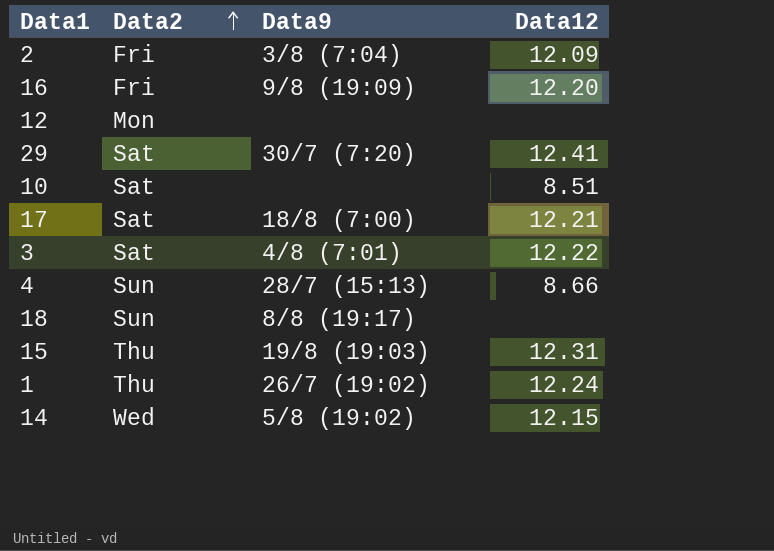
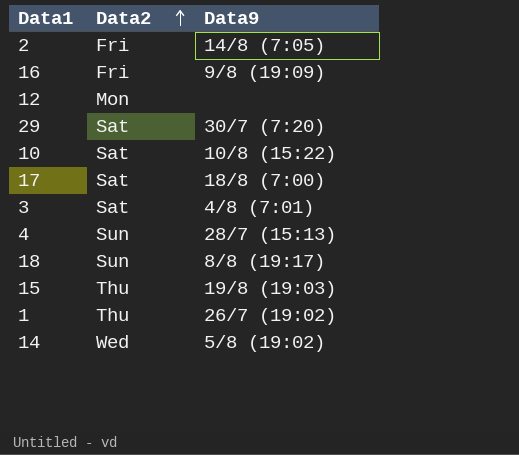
column Data12 | position: 4 -> none
2 | Data9: 3/8 (7:04) -> 14/8 (7:05)
10 | Data9: none -> 10/8 (15:22)

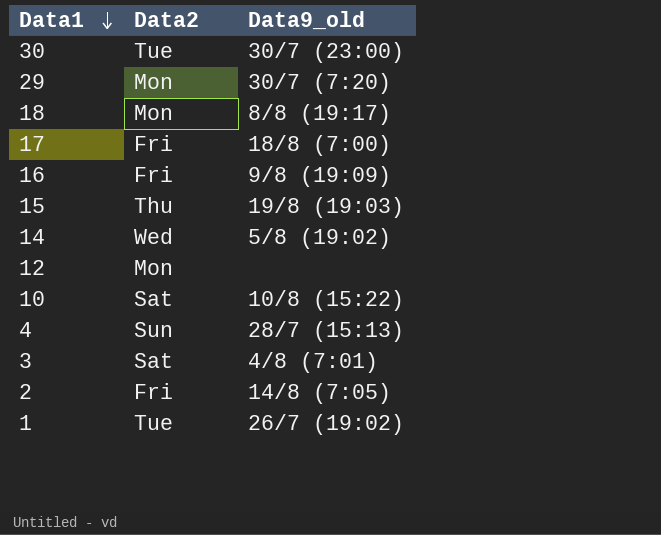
row order: Data2 ascending -> Data1 descending
column name: Data9 -> Data9_old
row 30: none -> Tue | 30/7 (23:00)
29 | Data2: Sat -> Mon
18 | Data2: Sun -> Mon
17 | Data2: Sat -> Fri
1 | Data2: Thu -> Tue

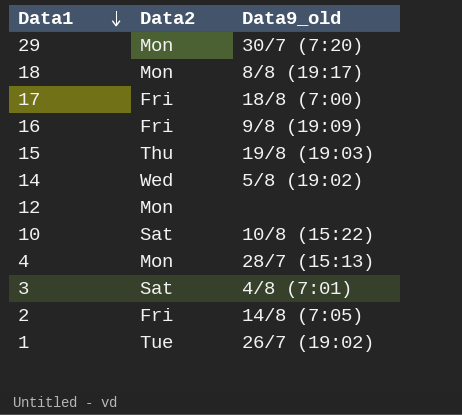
row 30: Tue | 30/7 (23:00) -> none
4 | Data2: Sun -> Mon

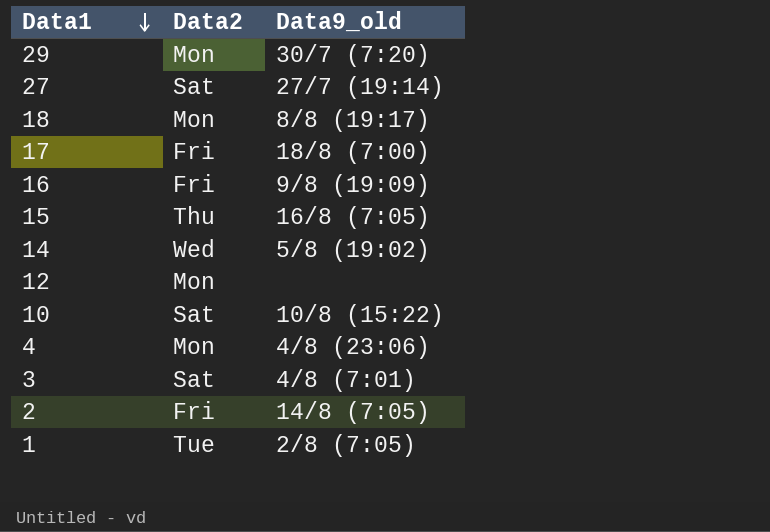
row 27: none -> Sat | 27/7 (19:14)
15 | Data9_old: 19/8 (19:03) -> 16/8 (7:05)
4 | Data9_old: 28/7 (15:13) -> 4/8 (23:06)
1 | Data9_old: 26/7 (19:02) -> 2/8 (7:05)

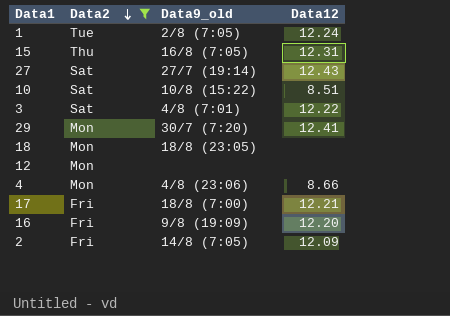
filter: none -> Data2 != Wed
row order: Data1 descending -> Data2 descending
column Data12 | position: none -> 4
18 | Data9_old: 8/8 (19:17) -> 18/8 (23:05)

